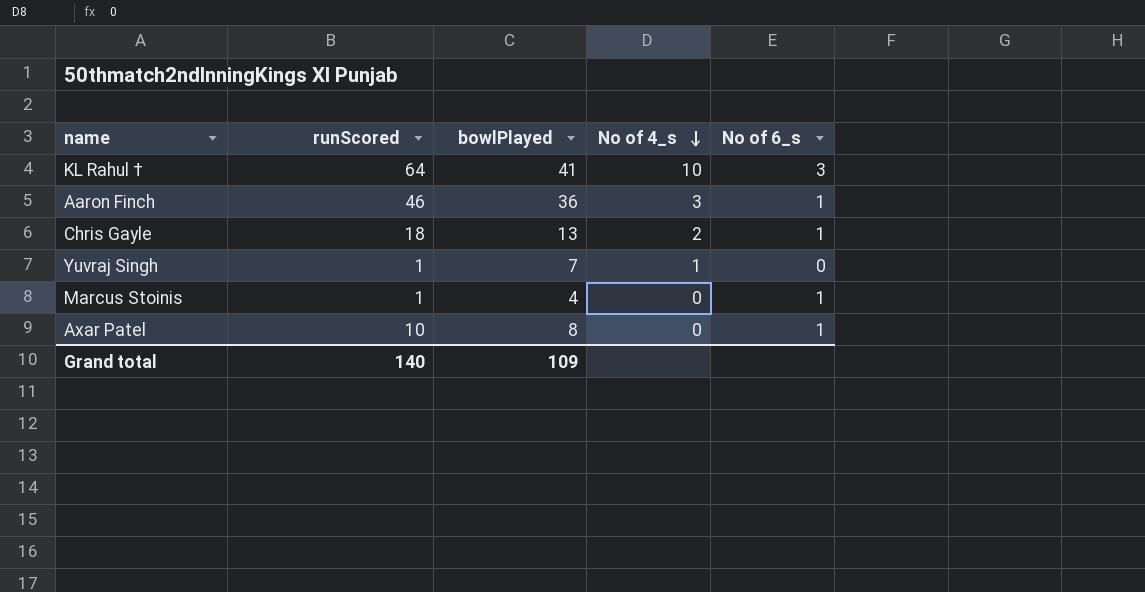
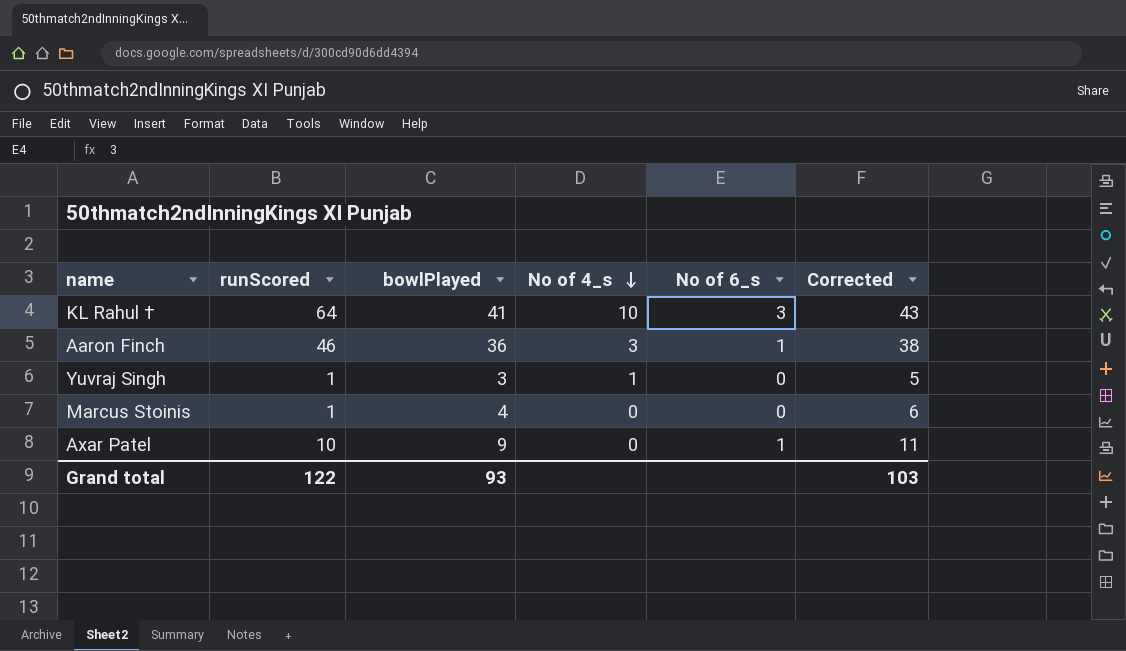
column Corrected | formula: none -> [bowlPlayed] + 2
row Chris Gayle: 18 | 13 | 2 | 1 -> none
Yuvraj Singh | bowlPlayed: 7 -> 3
Marcus Stoinis | No of 6_s: 1 -> 0
Axar Patel | bowlPlayed: 8 -> 9
Grand total | runScored: 140 -> 122
Grand total | bowlPlayed: 109 -> 93

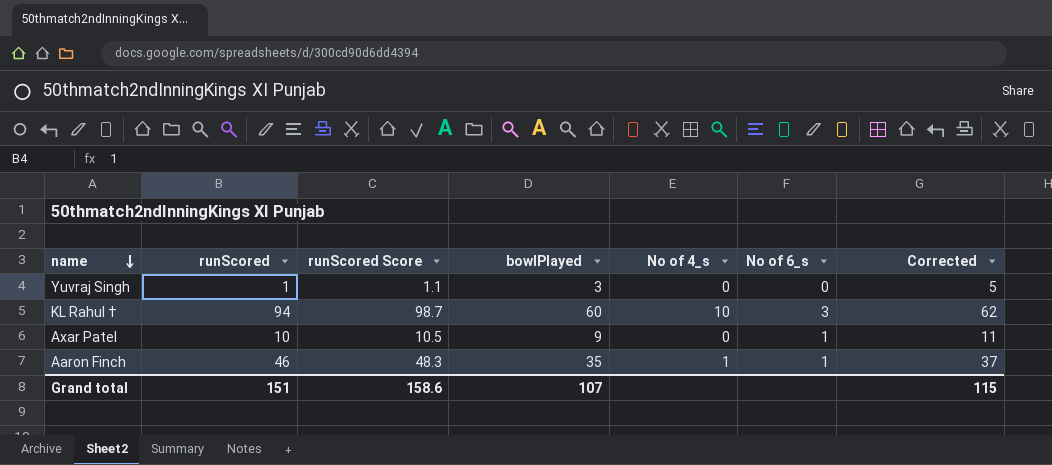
row order: No of 4_s descending -> name descending
column runScored Score | formula: none -> [runScored] * 1.05
row Marcus Stoinis: 1 | 4 | 0 | 0 | 6 -> none
Yuvraj Singh | No of 4_s: 1 -> 0
KL Rahul † | runScored: 64 -> 94
KL Rahul † | bowlPlayed: 41 -> 60
KL Rahul † | Corrected: 43 -> 62
Aaron Finch | bowlPlayed: 36 -> 35
Aaron Finch | No of 4_s: 3 -> 1
Aaron Finch | Corrected: 38 -> 37
Grand total | runScored: 122 -> 151
Grand total | bowlPlayed: 93 -> 107
Grand total | Corrected: 103 -> 115

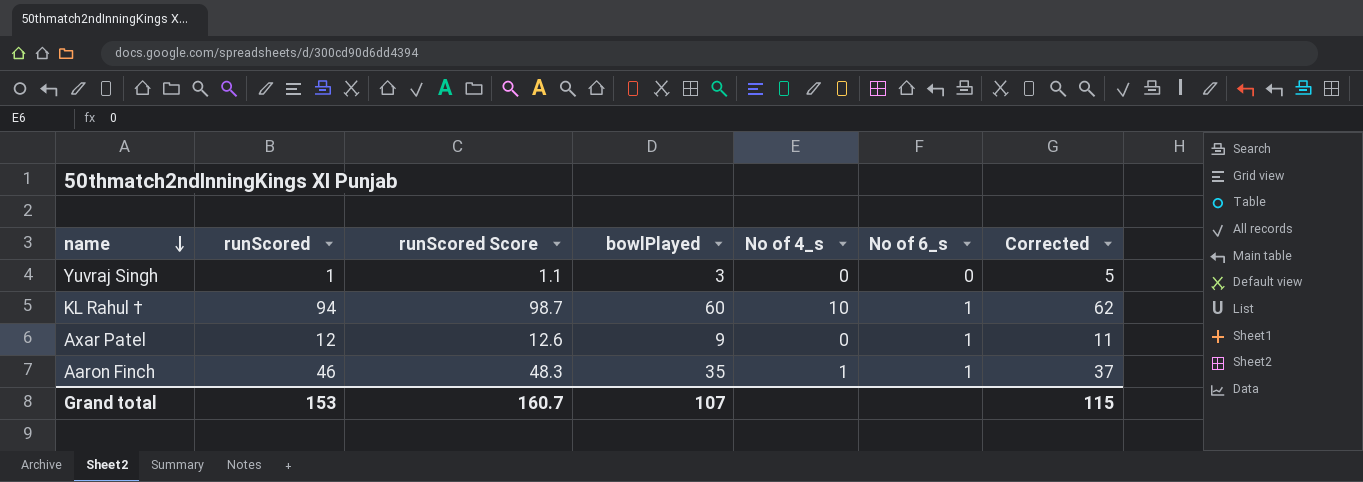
KL Rahul † | No of 6_s: 3 -> 1
Axar Patel | runScored: 10 -> 12
Axar Patel | runScored Score: 10.5 -> 12.6
Grand total | runScored: 151 -> 153
Grand total | runScored Score: 158.6 -> 160.7

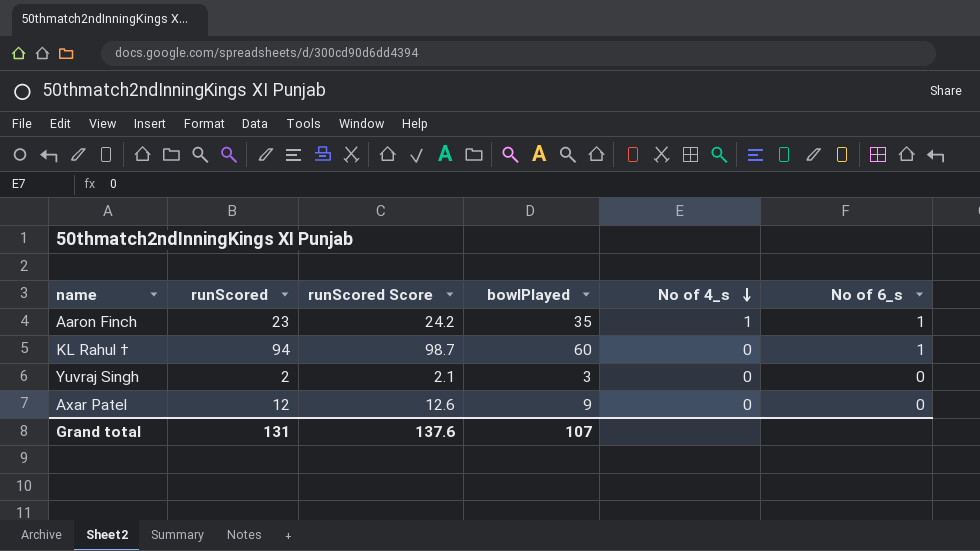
row order: name descending -> No of 4_s descending
column Corrected | formula: [bowlPlayed] + 2 -> none
Aaron Finch | runScored: 46 -> 23
Aaron Finch | runScored Score: 48.3 -> 24.2
KL Rahul † | No of 4_s: 10 -> 0
Yuvraj Singh | runScored: 1 -> 2
Yuvraj Singh | runScored Score: 1.1 -> 2.1
Axar Patel | No of 6_s: 1 -> 0
Grand total | runScored: 153 -> 131
Grand total | runScored Score: 160.7 -> 137.6

